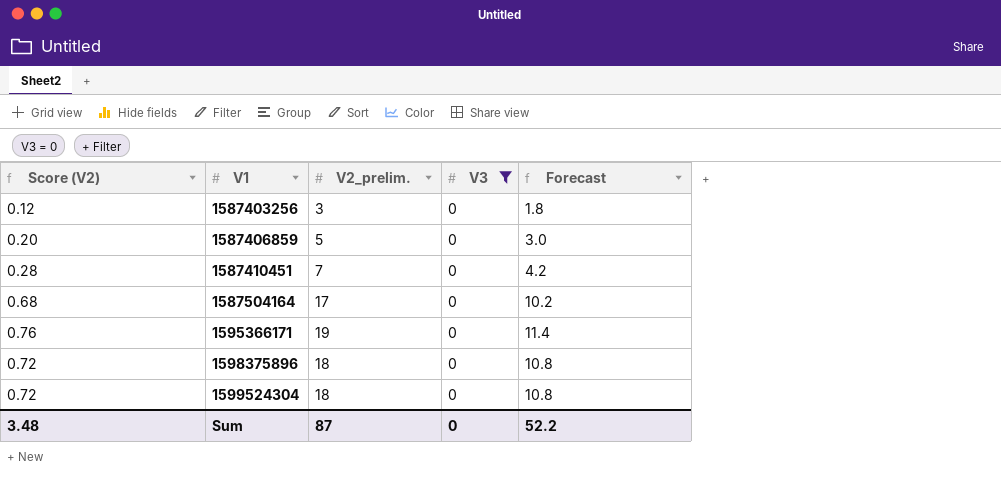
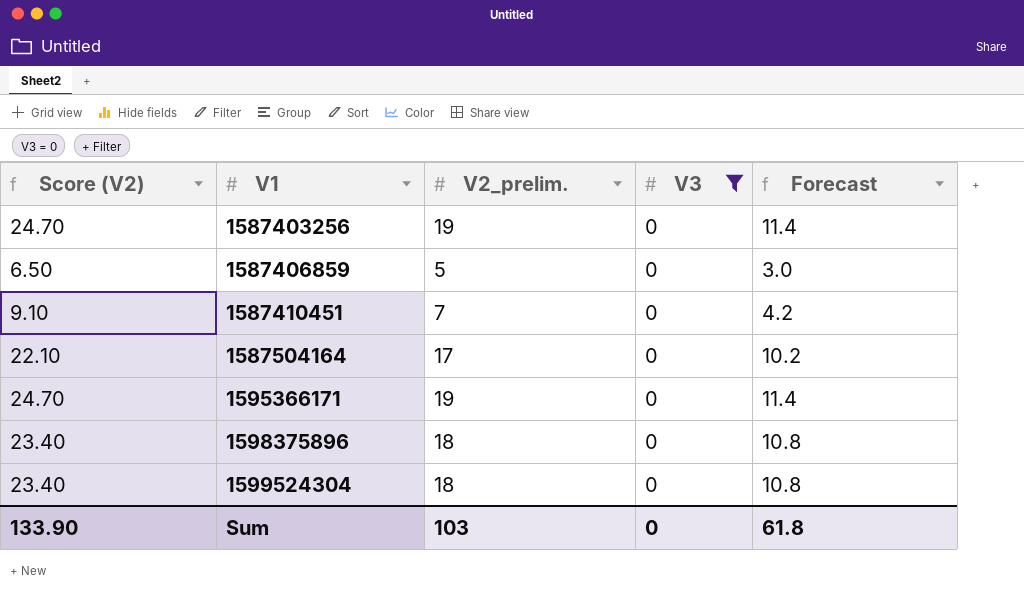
column Score (V2) | formula: [V2_prelim.] * 0.04 -> [V2_prelim.] * 1.3
1587403256 | V2_prelim.: 3 -> 19
1587403256 | Forecast: 1.8 -> 11.4
Sum | Score (V2): 3.48 -> 133.90
Sum | V2_prelim.: 87 -> 103
Sum | Forecast: 52.2 -> 61.8

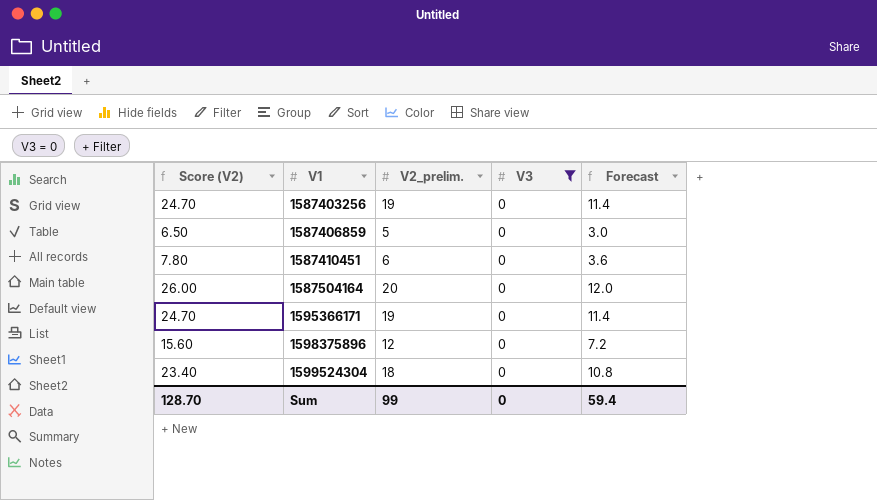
1587410451 | Score (V2): 9.10 -> 7.80
1587410451 | V2_prelim.: 7 -> 6
1587410451 | Forecast: 4.2 -> 3.6
1587504164 | Score (V2): 22.10 -> 26.00
1587504164 | V2_prelim.: 17 -> 20
1587504164 | Forecast: 10.2 -> 12.0
1598375896 | Score (V2): 23.40 -> 15.60
1598375896 | V2_prelim.: 18 -> 12
1598375896 | Forecast: 10.8 -> 7.2
Sum | Score (V2): 133.90 -> 128.70
Sum | V2_prelim.: 103 -> 99
Sum | Forecast: 61.8 -> 59.4

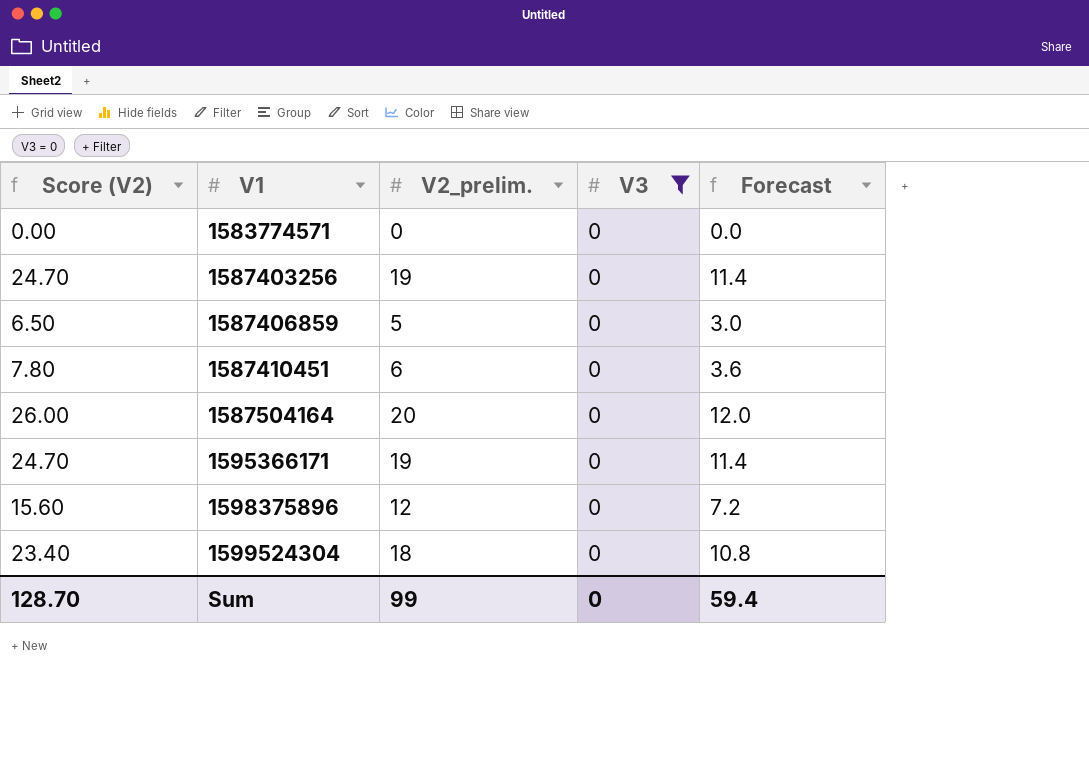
row 1583774571: none -> 0.00 | 0 | 0 | 0.0

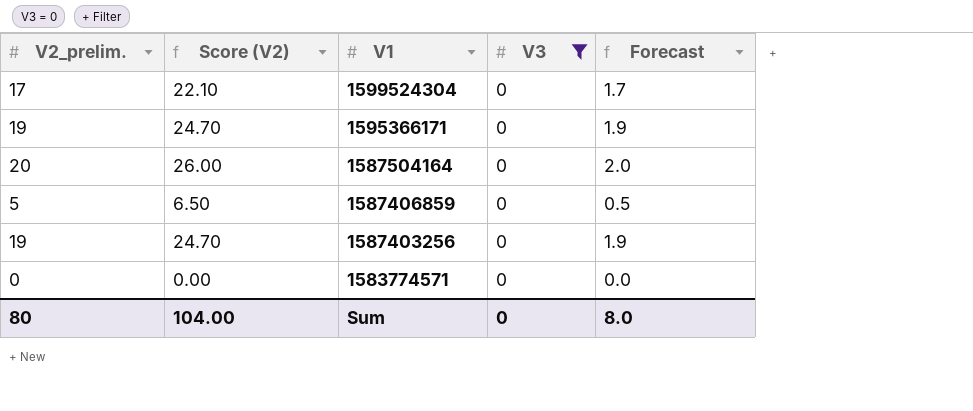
row order: V1 ascending -> V1 descending
column V2_prelim. | position: 3 -> 1
column Forecast | formula: [V2_prelim.] * 0.6 -> [V2_prelim.] * 0.1
row 1587410451: 7.80 | 6 | 0 | 3.6 -> none
row 1598375896: 15.60 | 12 | 0 | 7.2 -> none
1599524304 | V2_prelim.: 18 -> 17
1599524304 | Score (V2): 23.40 -> 22.10
Sum | V2_prelim.: 99 -> 80
Sum | Score (V2): 128.70 -> 104.00
Sum | Forecast: 59.4 -> 8.0

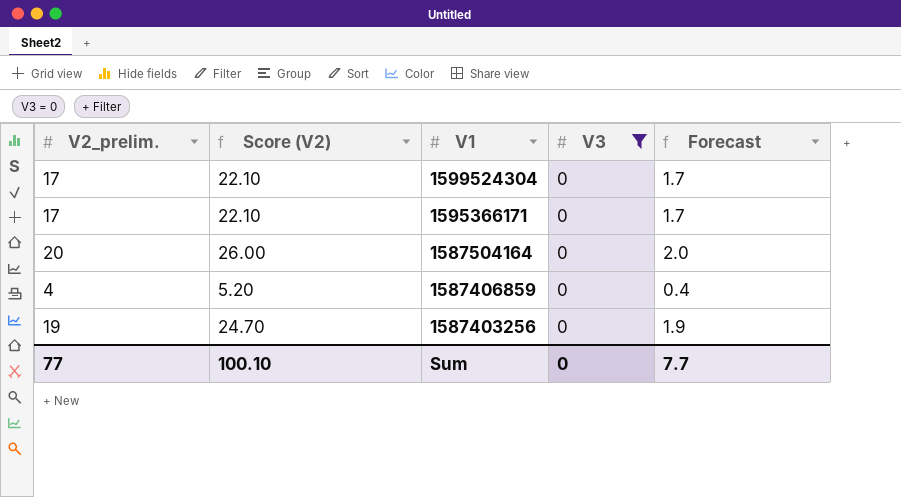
row 1583774571: 0 | 0.00 | 0 | 0.0 -> none
1595366171 | V2_prelim.: 19 -> 17
1595366171 | Score (V2): 24.70 -> 22.10
1595366171 | Forecast: 1.9 -> 1.7
1587406859 | V2_prelim.: 5 -> 4
1587406859 | Score (V2): 6.50 -> 5.20
1587406859 | Forecast: 0.5 -> 0.4
Sum | V2_prelim.: 80 -> 77
Sum | Score (V2): 104.00 -> 100.10
Sum | Forecast: 8.0 -> 7.7

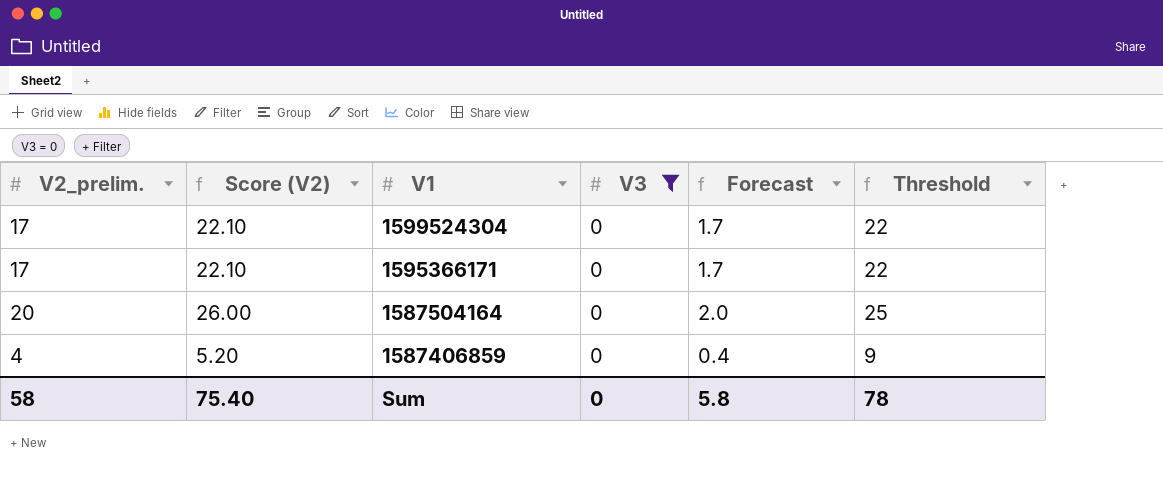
column Threshold | formula: none -> [V2_prelim.] + 5
row 1587403256: 19 | 24.70 | 0 | 1.9 -> none
Sum | V2_prelim.: 77 -> 58
Sum | Score (V2): 100.10 -> 75.40
Sum | Forecast: 7.7 -> 5.8

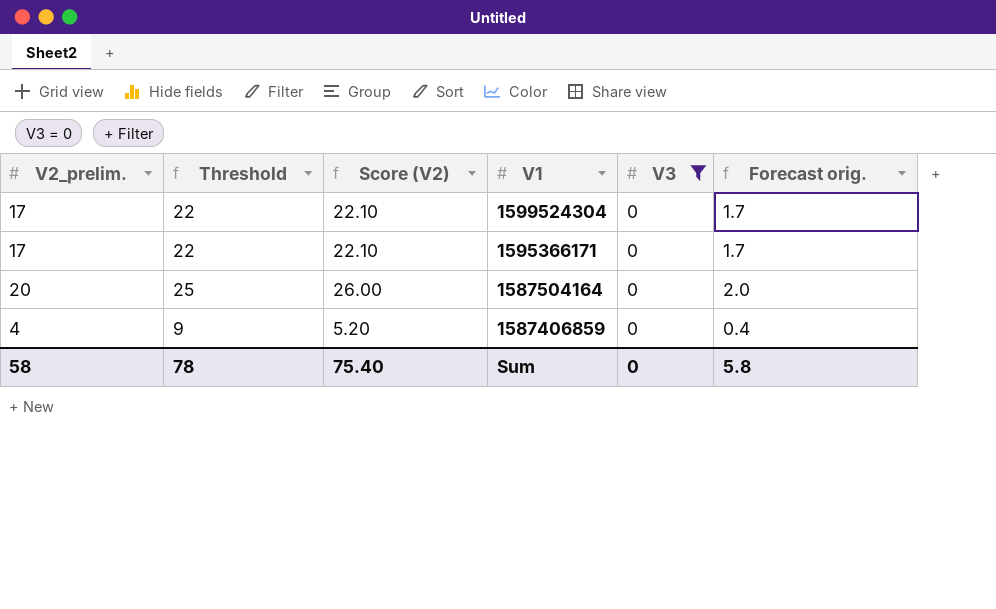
column Threshold | position: 6 -> 2
column name: Forecast -> Forecast orig.

